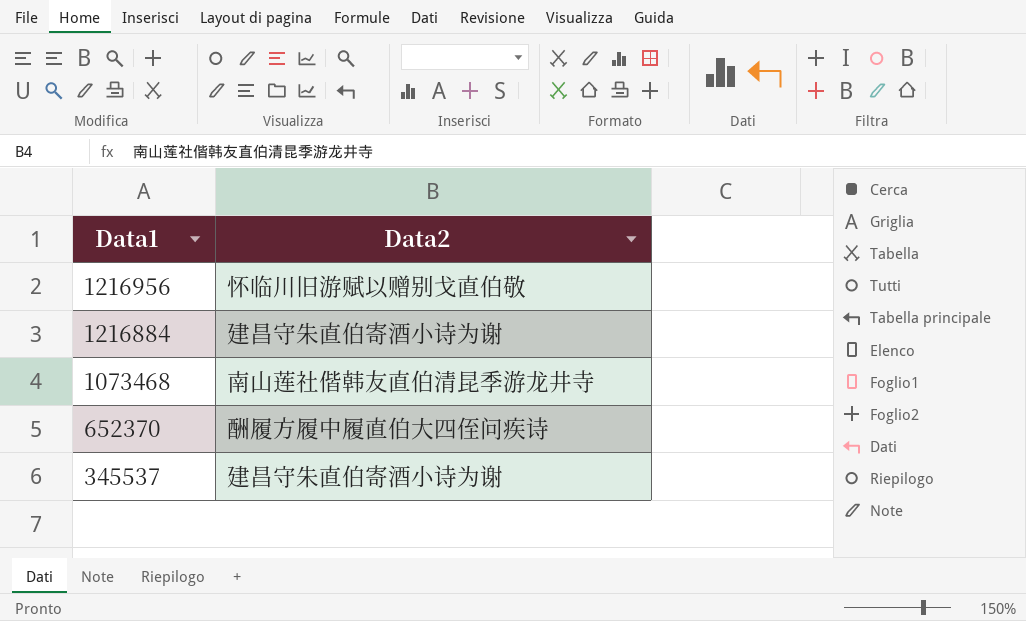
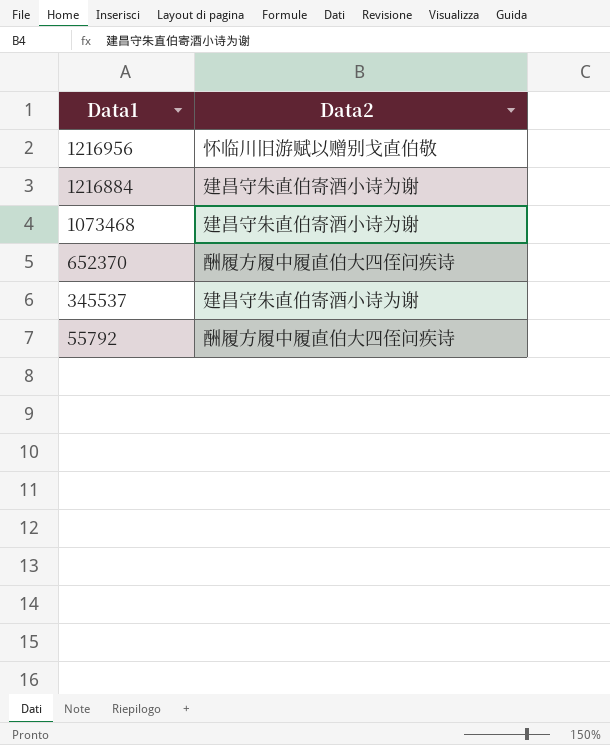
1073468 | Data2: 南山莲社偕韩友直伯清昆季游龙井寺 -> 建昌守朱直伯寄酒小诗为谢
row 55792: none -> 酬履方履中履直伯大四侄问疾诗

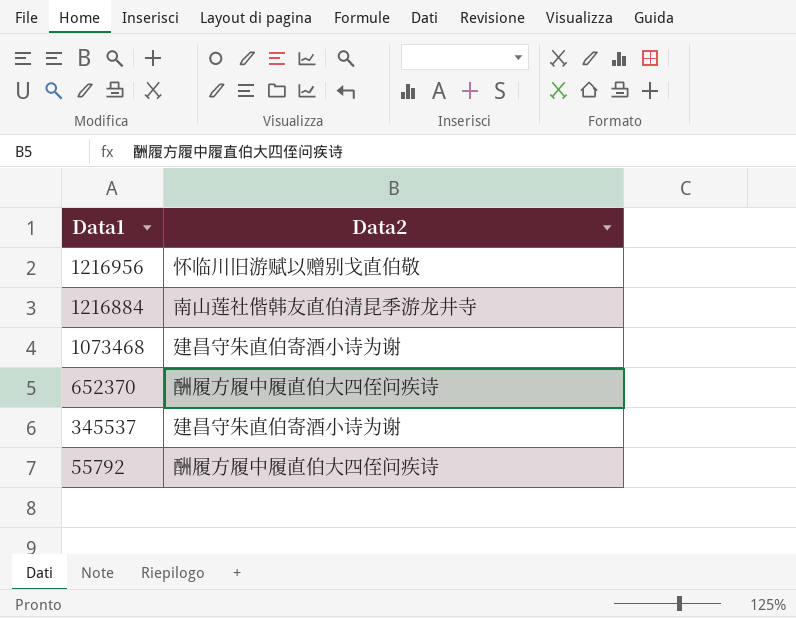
1216884 | Data2: 建昌守朱直伯寄酒小诗为谢 -> 南山莲社偕韩友直伯清昆季游龙井寺

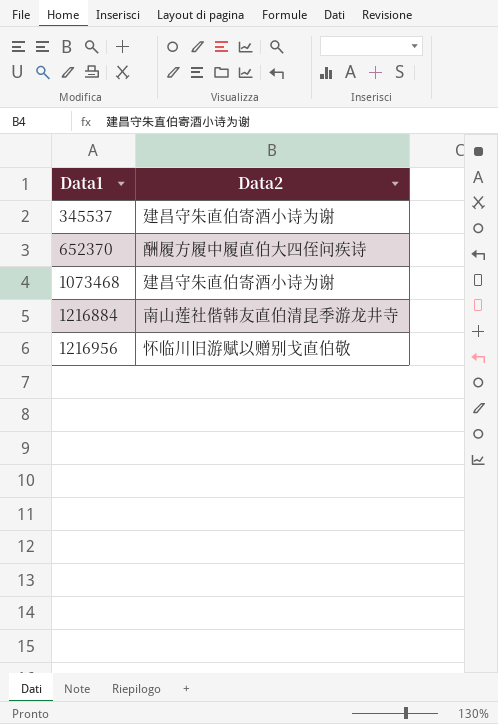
row order: Data1 descending -> Data1 ascending
row 55792: 酬履方履中履直伯大四侄问疾诗 -> none

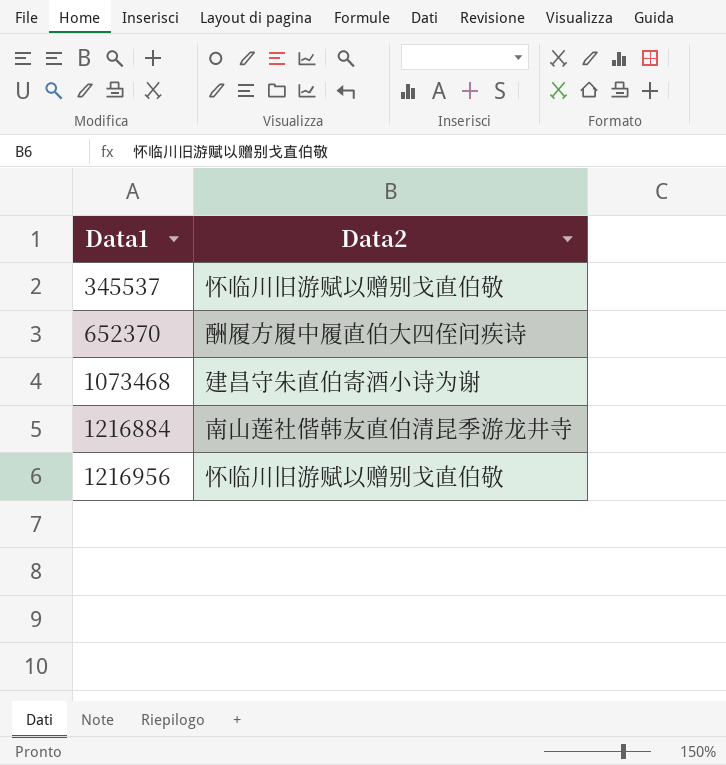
345537 | Data2: 建昌守朱直伯寄酒小诗为谢 -> 怀临川旧游赋以赠别戈直伯敬

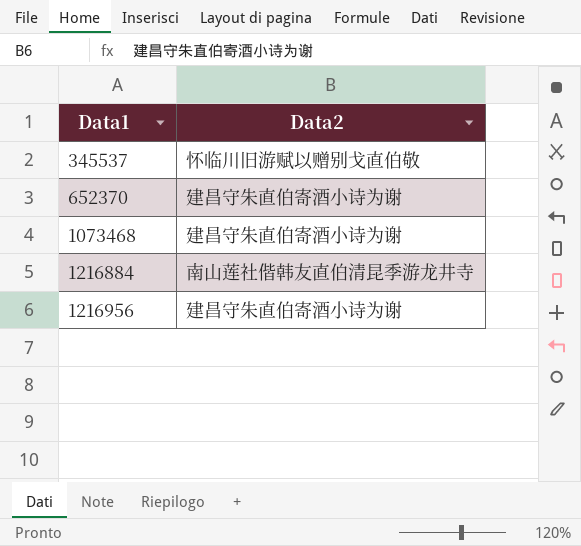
652370 | Data2: 酬履方履中履直伯大四侄问疾诗 -> 建昌守朱直伯寄酒小诗为谢
1216956 | Data2: 怀临川旧游赋以赠别戈直伯敬 -> 建昌守朱直伯寄酒小诗为谢

